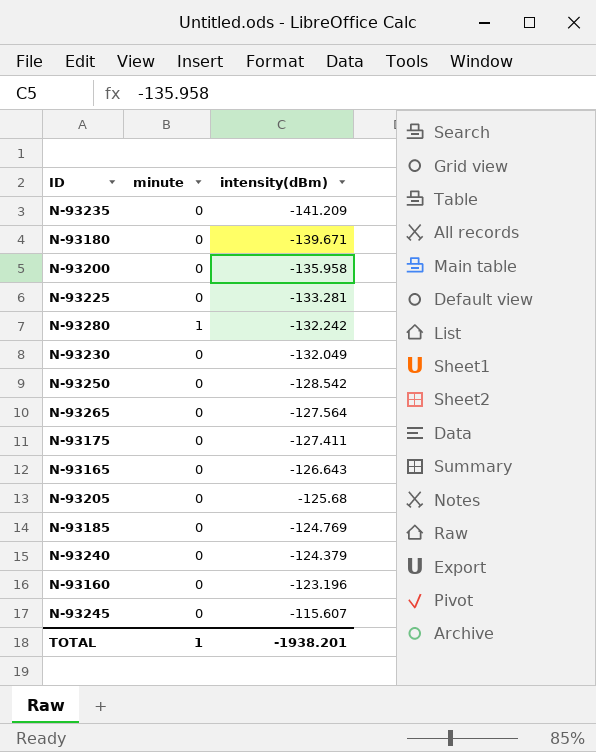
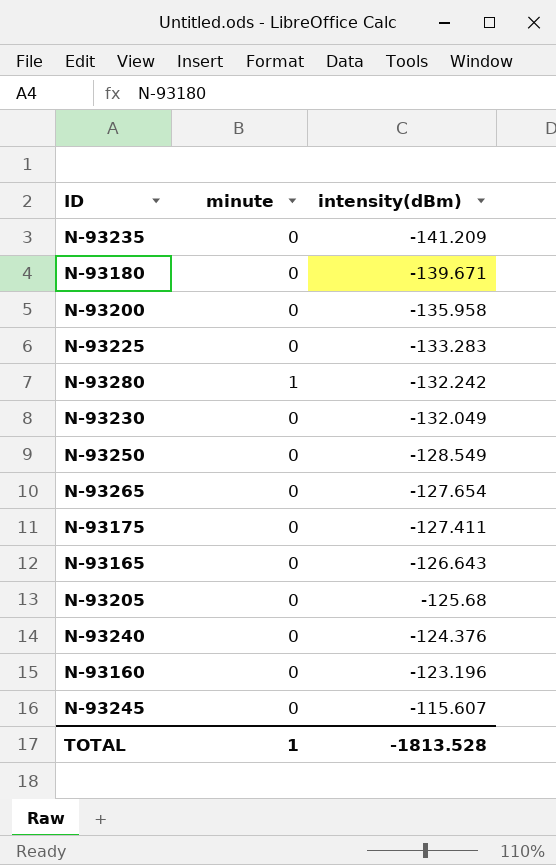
row N-93185: 0 | -124.769 -> none
N-93225 | intensity(dBm): -133.281 -> -133.283
N-93250 | intensity(dBm): -128.542 -> -128.549
N-93265 | intensity(dBm): -127.564 -> -127.654
N-93240 | intensity(dBm): -124.379 -> -124.376
TOTAL | intensity(dBm): -1938.201 -> -1813.528

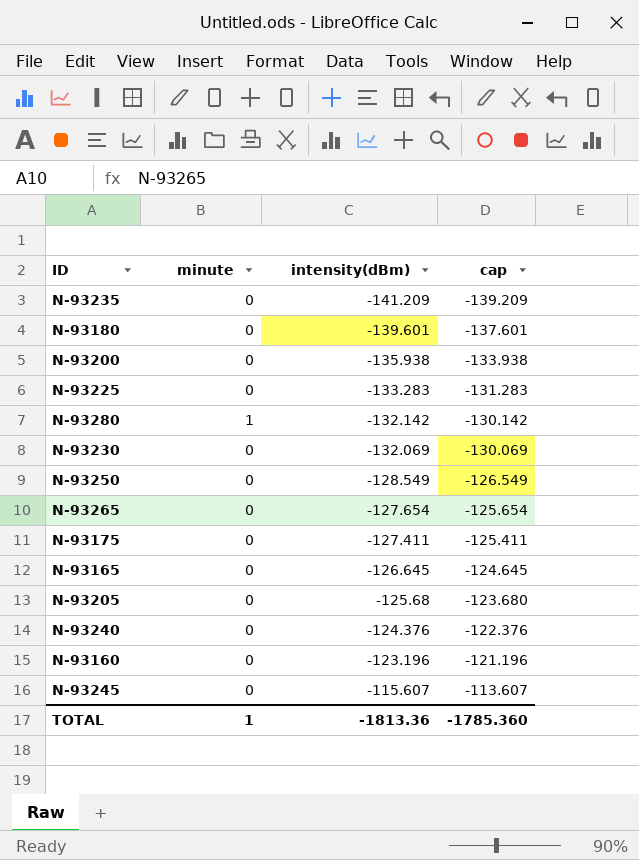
column cap | formula: none -> [intensity(dBm)] + 2
N-93180 | intensity(dBm): -139.671 -> -139.601
N-93200 | intensity(dBm): -135.958 -> -135.938
N-93280 | intensity(dBm): -132.242 -> -132.142
N-93230 | intensity(dBm): -132.049 -> -132.069
N-93165 | intensity(dBm): -126.643 -> -126.645
TOTAL | intensity(dBm): -1813.528 -> -1813.36

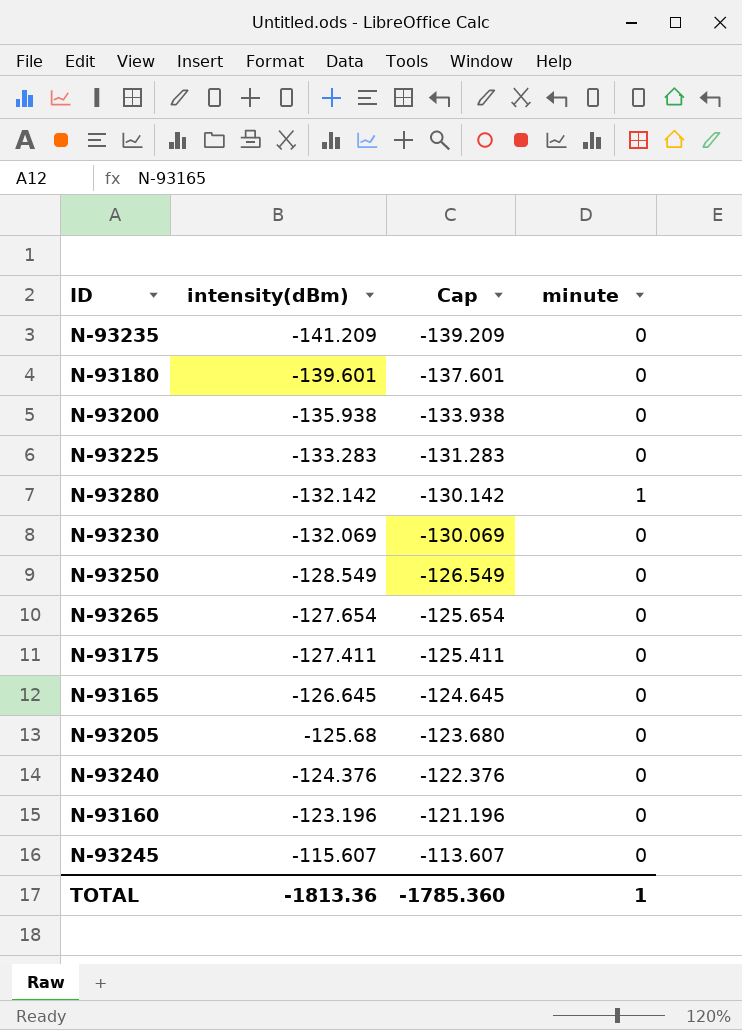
column name: cap -> Cap
column minute | position: 2 -> 4

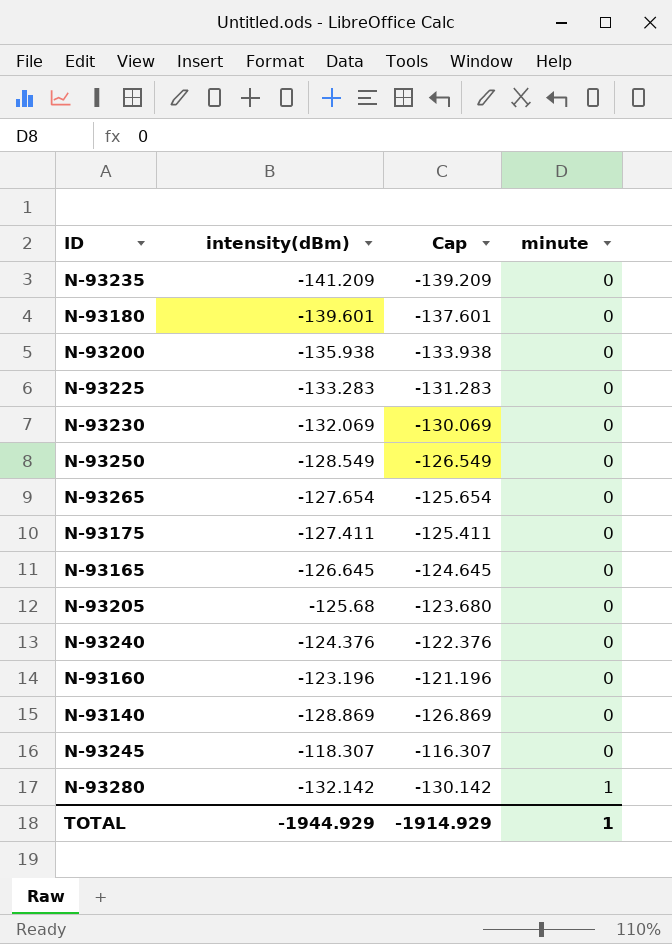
row order: intensity(dBm) ascending -> minute ascending
row N-93140: none -> -128.869 | -126.869 | 0
N-93245 | intensity(dBm): -115.607 -> -118.307
N-93245 | Cap: -113.607 -> -116.307
TOTAL | intensity(dBm): -1813.36 -> -1944.929
TOTAL | Cap: -1785.360 -> -1914.929

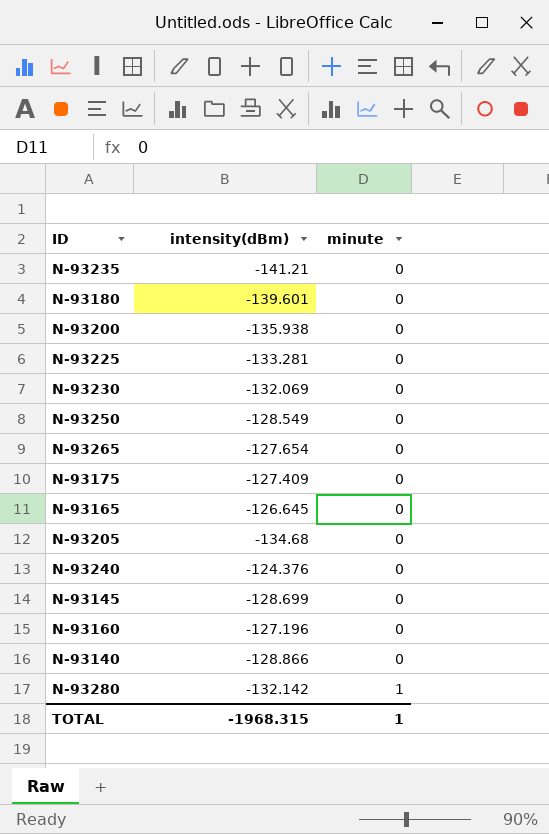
column Cap | formula: [intensity(dBm)] + 2 -> none
row N-93245: -118.307 | -116.307 | 0 -> none
N-93235 | intensity(dBm): -141.209 -> -141.21
N-93225 | intensity(dBm): -133.283 -> -133.281
N-93175 | intensity(dBm): -127.411 -> -127.409
N-93205 | intensity(dBm): -125.68 -> -134.68
row N-93145: none -> -128.699 | 0
N-93160 | intensity(dBm): -123.196 -> -127.196
N-93140 | intensity(dBm): -128.869 -> -128.866
TOTAL | intensity(dBm): -1944.929 -> -1968.315

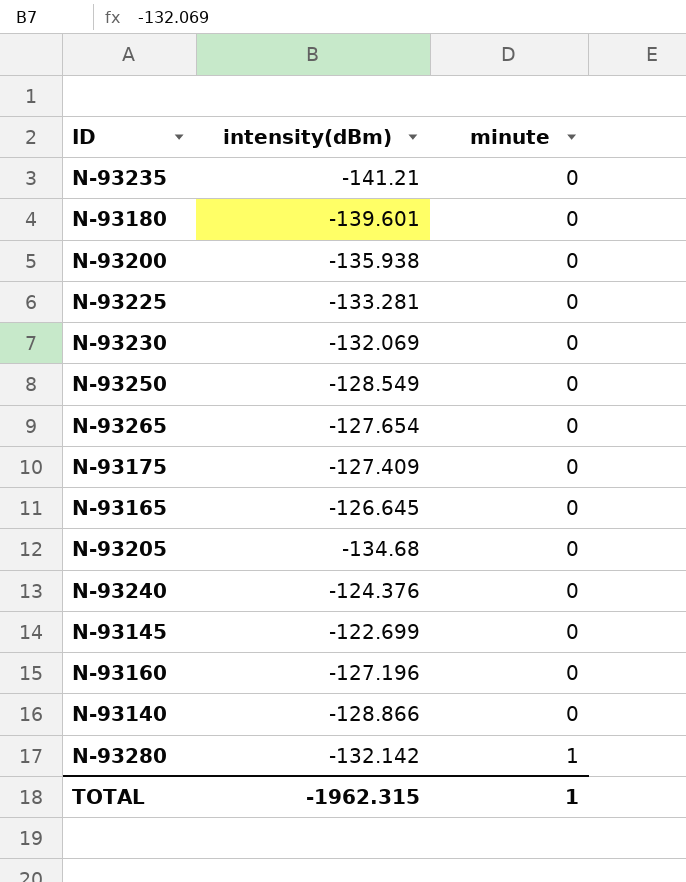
N-93145 | intensity(dBm): -128.699 -> -122.699
TOTAL | intensity(dBm): -1968.315 -> -1962.315

